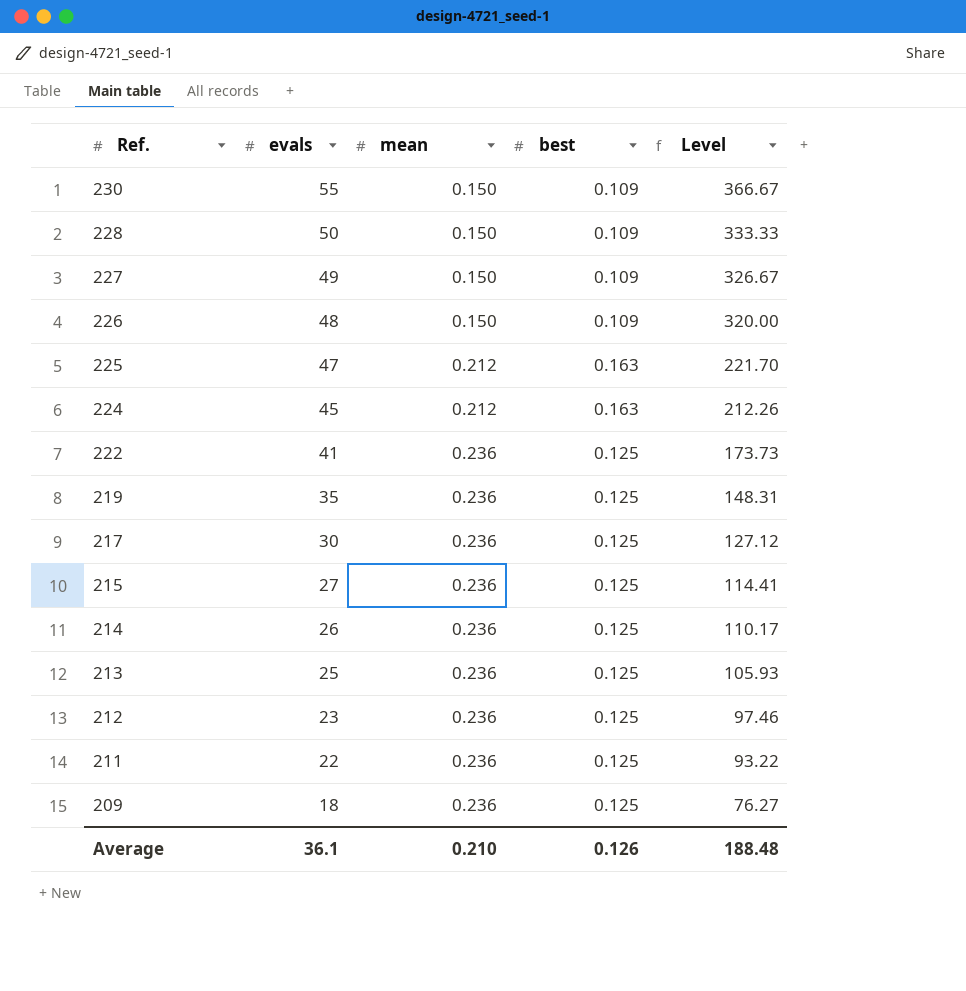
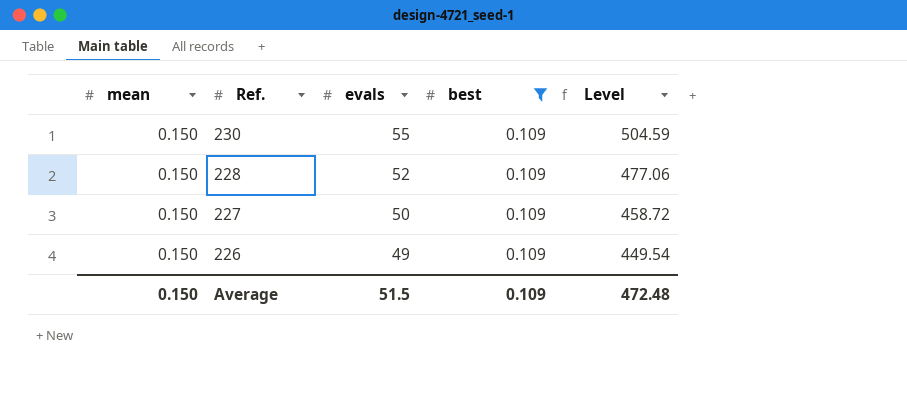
filter: none -> best = 0.109
column mean | position: 3 -> 1
column Level | formula: [evals] / [mean] -> [evals] / [best]
228 | evals: 50 -> 52
227 | evals: 49 -> 50
226 | evals: 48 -> 49
Average | mean: 0.210 -> 0.150
Average | evals: 36.1 -> 51.5
Average | best: 0.126 -> 0.109
Average | Level: 188.48 -> 472.48

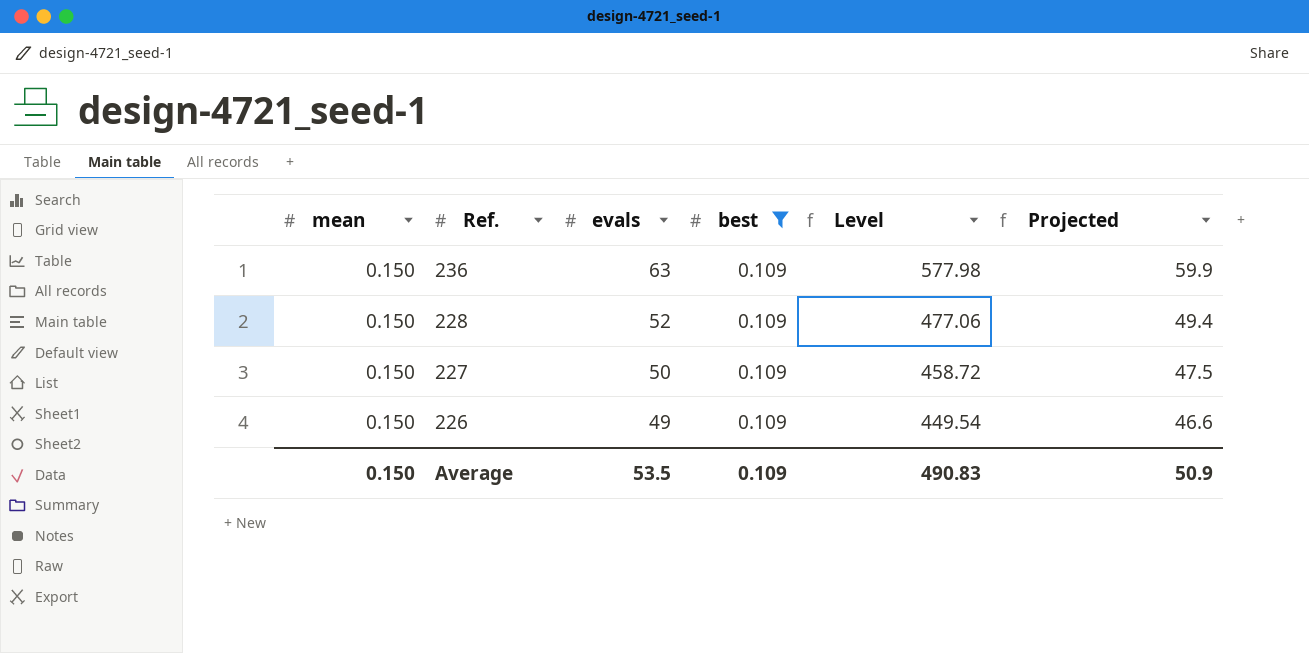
column Projected | formula: none -> [evals] * 0.95
row 230: 0.150 | 55 | 0.109 | 504.59 -> none
row 236: none -> 0.150 | 63 | 0.109 | 577.98 | 59.9
Average | evals: 51.5 -> 53.5
Average | Level: 472.48 -> 490.83

